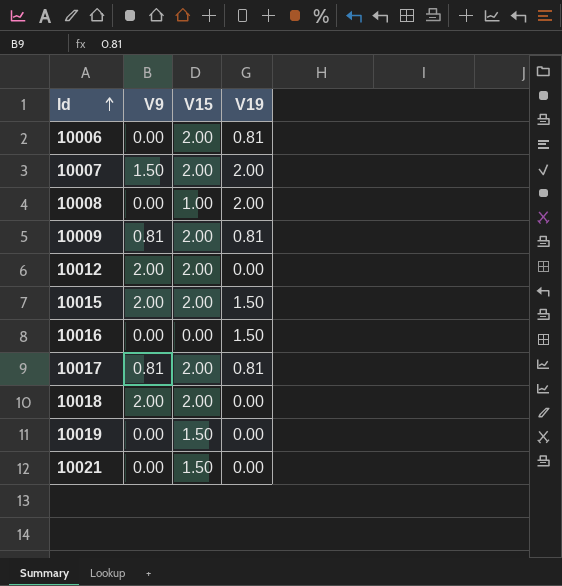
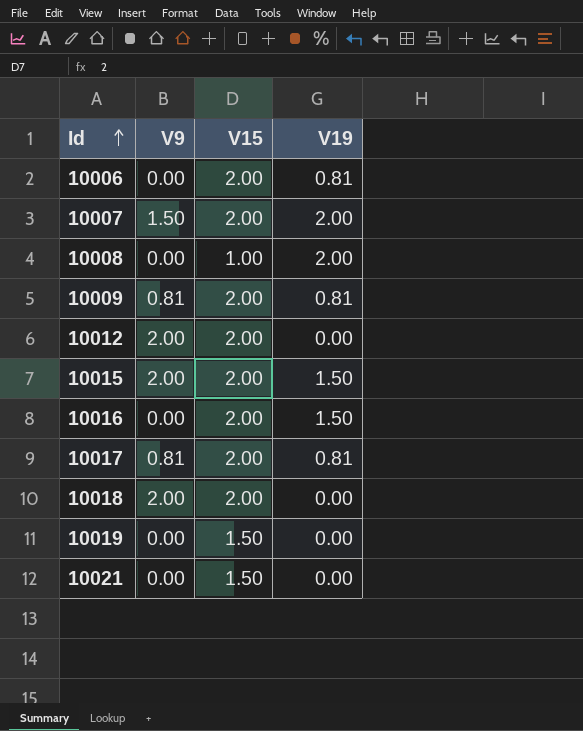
10016 | V15: 0.00 -> 2.00

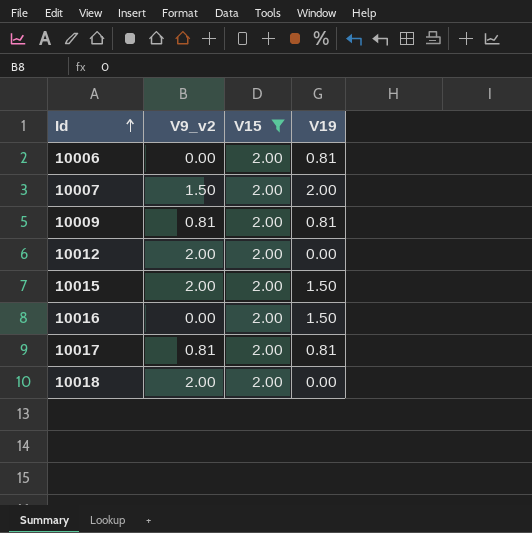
filter: none -> V15 = 2.00
column name: V9 -> V9_v2

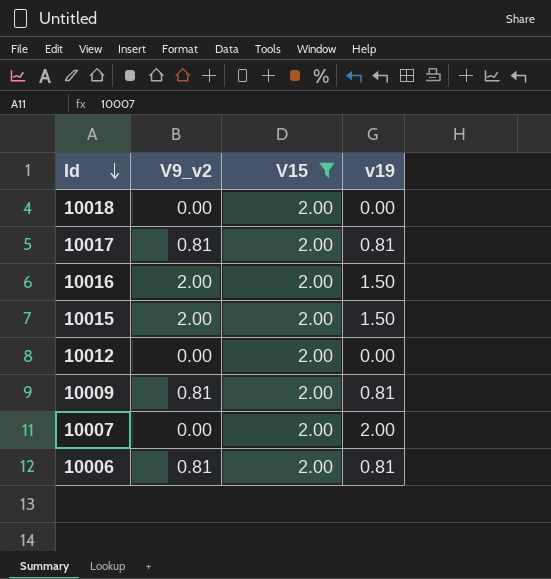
row order: Id ascending -> Id descending
column name: V19 -> v19
10018 | V9_v2: 2.00 -> 0.00
10016 | V9_v2: 0.00 -> 2.00
10012 | V9_v2: 2.00 -> 0.00
10007 | V9_v2: 1.50 -> 0.00
10006 | V9_v2: 0.00 -> 0.81

